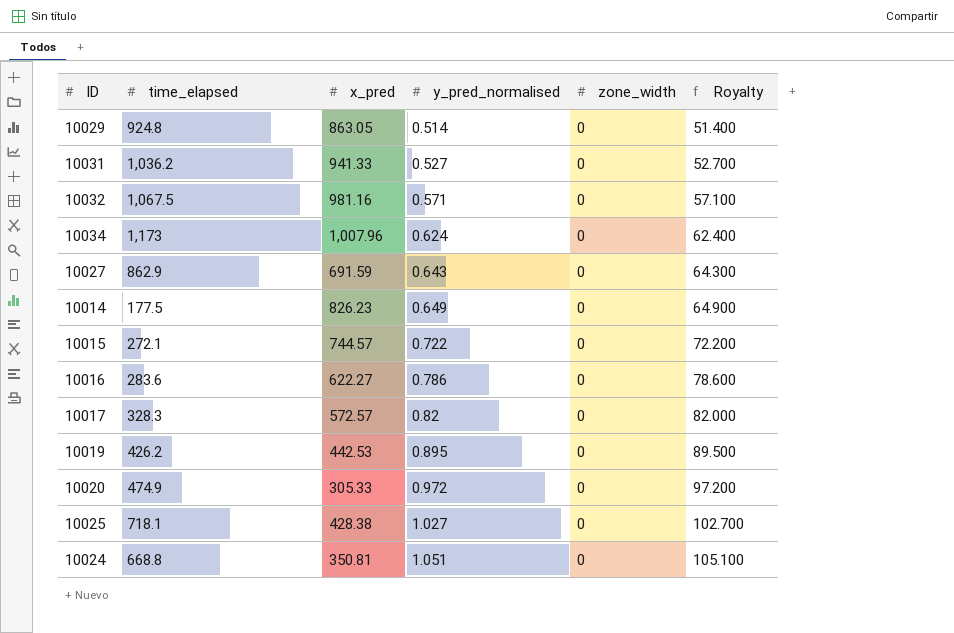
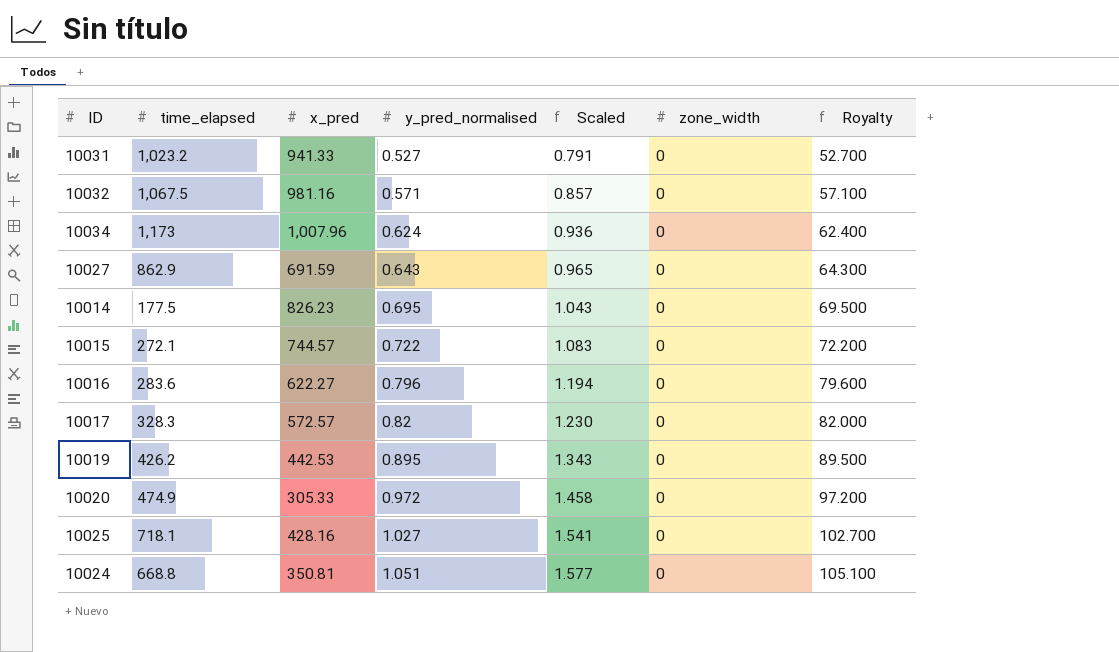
column Scaled | formula: none -> [y_pred_normalised] * 1.5
row 10029: 924.8 | 863.05 | 0.514 | 0 | 51.400 -> none
10031 | time_elapsed: 1,036.2 -> 1,023.2
10014 | y_pred_normalised: 0.649 -> 0.695
10014 | Royalty: 64.900 -> 69.500
10016 | y_pred_normalised: 0.786 -> 0.796
10016 | Royalty: 78.600 -> 79.600
10025 | x_pred: 428.38 -> 428.16

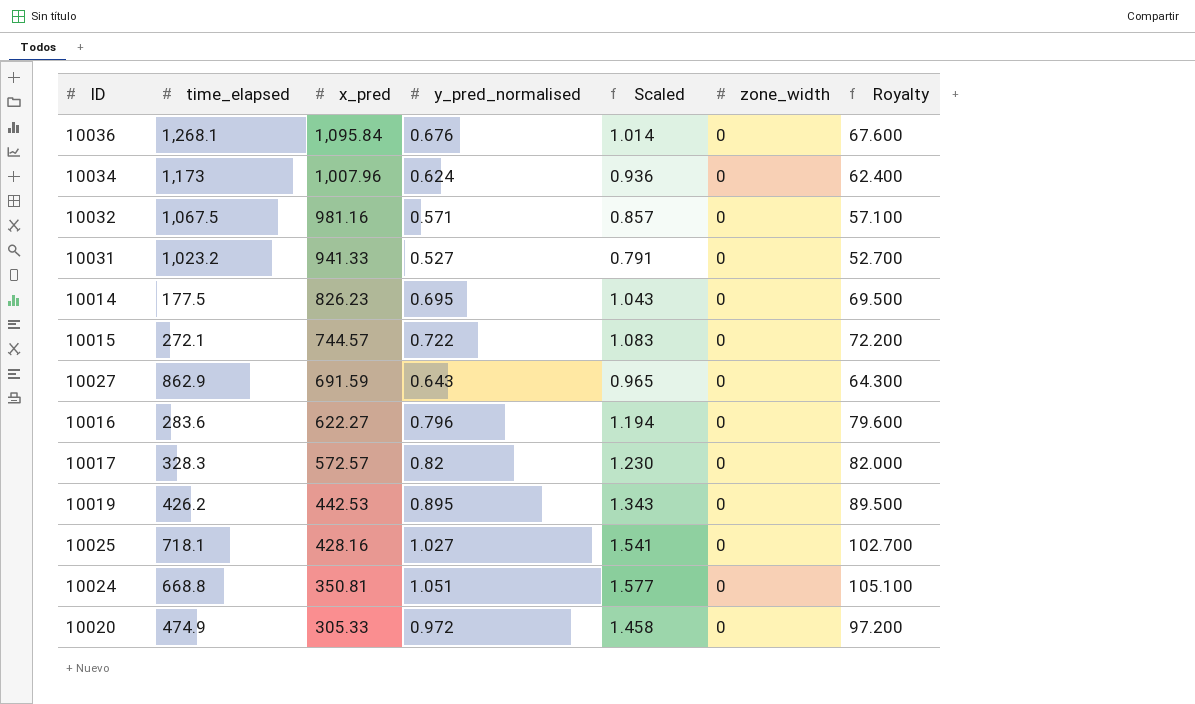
row order: y_pred_normalised ascending -> x_pred descending
row 10036: none -> 1,268.1 | 1,095.84 | 0.676 | 1.014 | 0 | 67.600

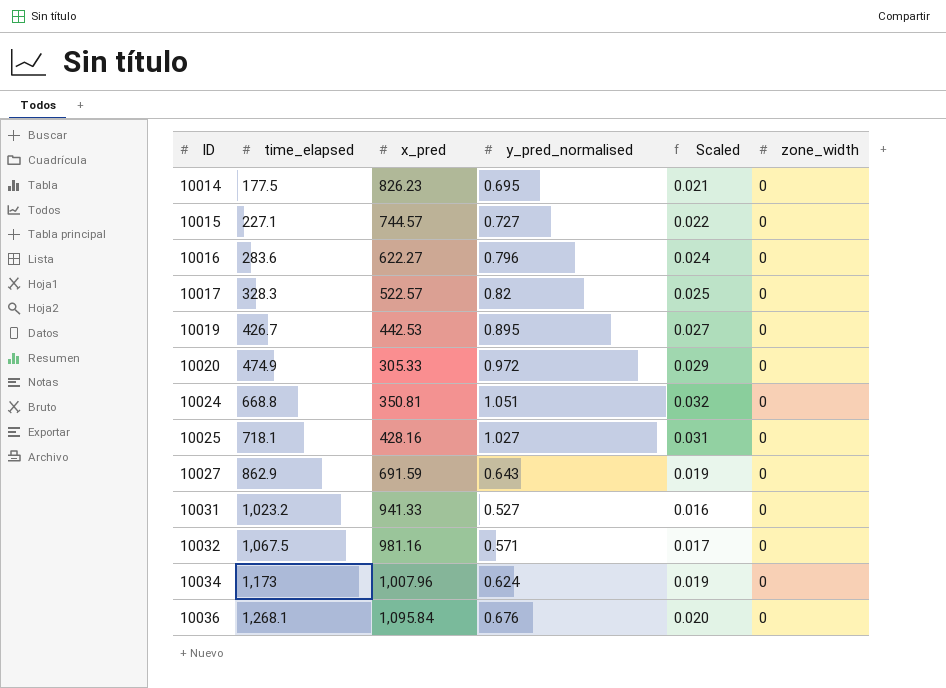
row order: x_pred descending -> ID ascending
column Royalty | formula: [y_pred_normalised] * 100 -> none
column Scaled | formula: [y_pred_normalised] * 1.5 -> [y_pred_normalised] * 0.03
10015 | time_elapsed: 272.1 -> 227.1
10015 | y_pred_normalised: 0.722 -> 0.727
10017 | x_pred: 572.57 -> 522.57
10019 | time_elapsed: 426.2 -> 426.7

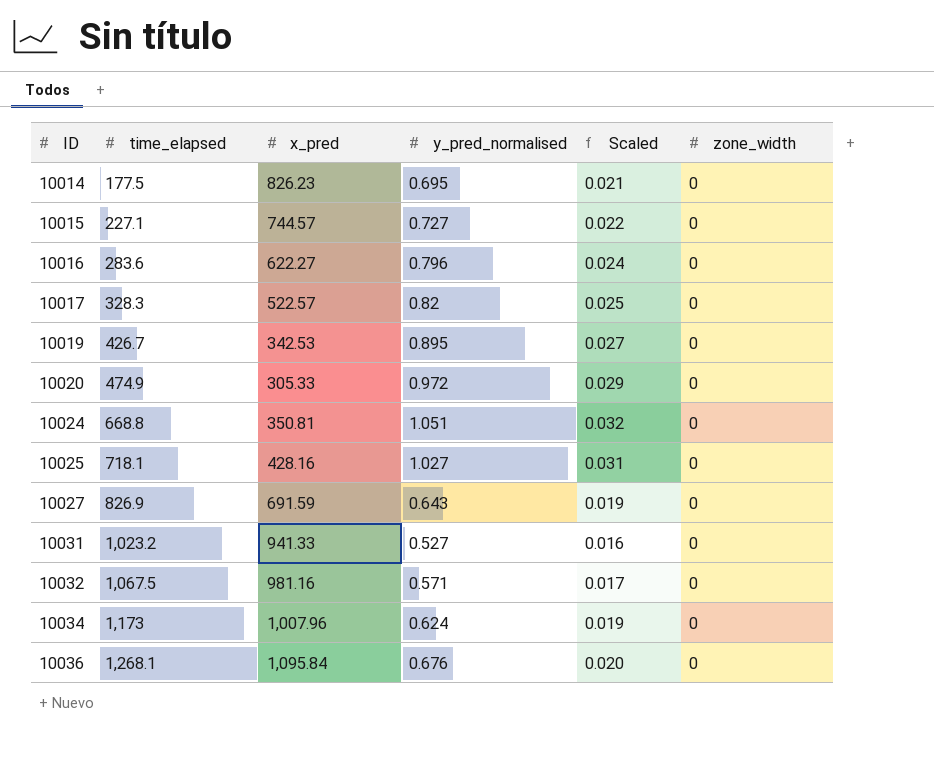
10019 | x_pred: 442.53 -> 342.53
10027 | time_elapsed: 862.9 -> 826.9

